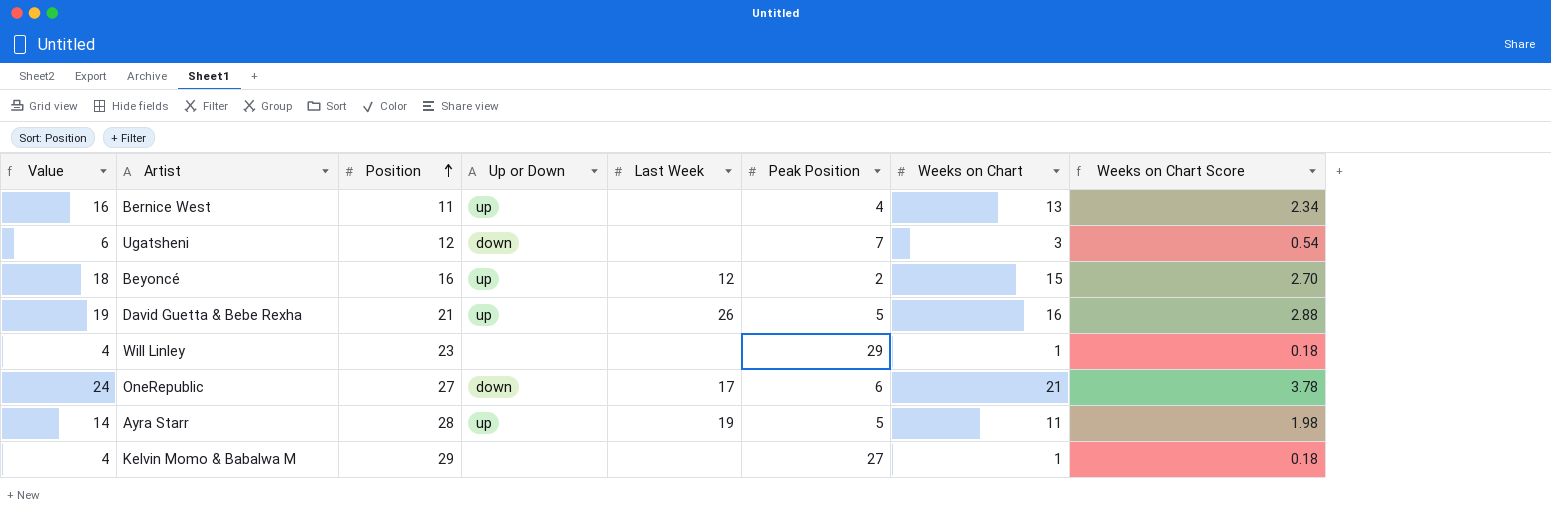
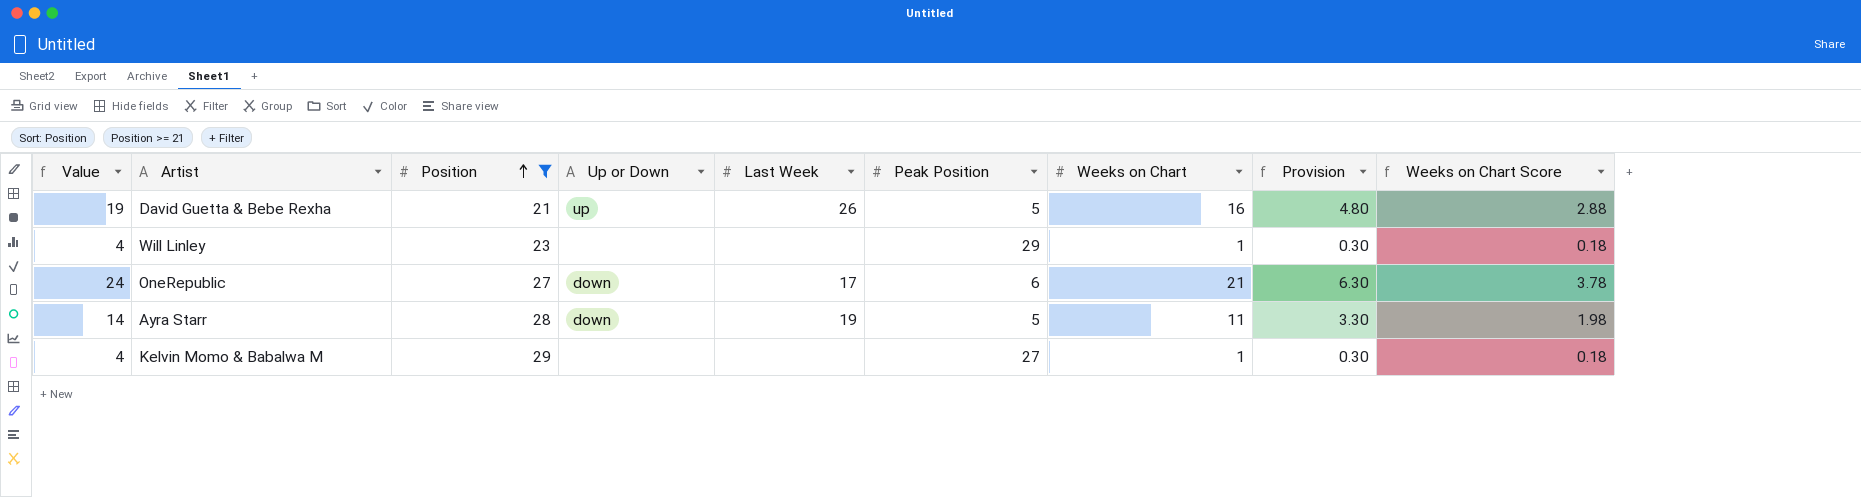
filter: none -> Position >= 21
column Provision | formula: none -> [Weeks on Chart] * 0.3
Ayra Starr | Up or Down: up -> down

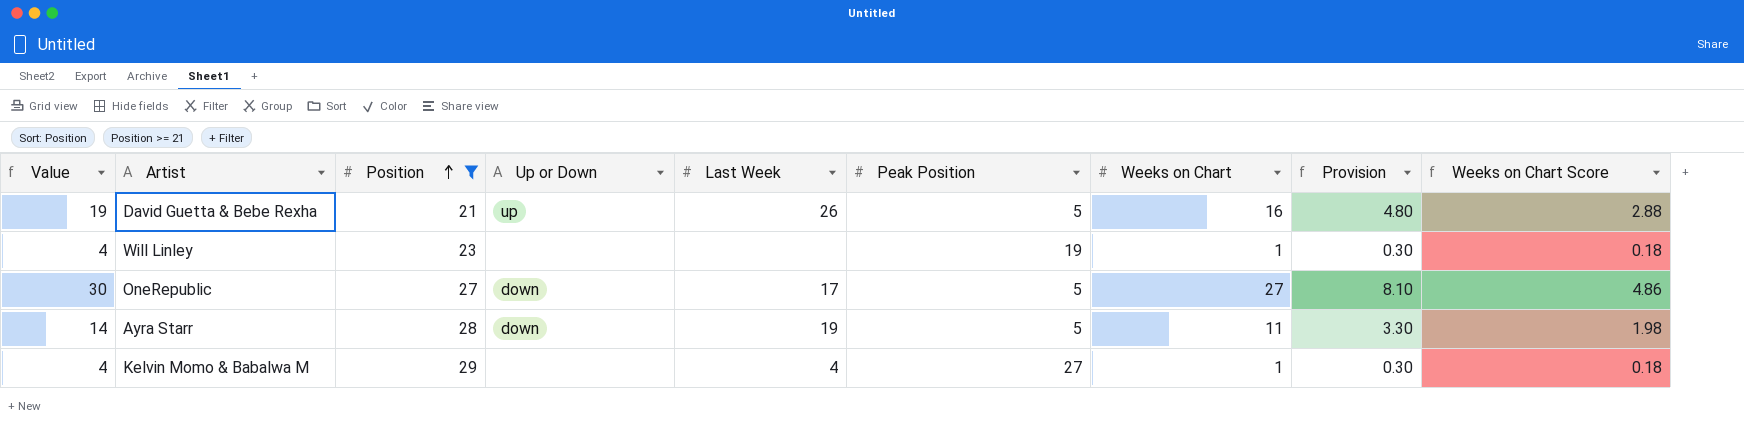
Will Linley | Peak Position: 29 -> 19
OneRepublic | Value: 24 -> 30
OneRepublic | Peak Position: 6 -> 5
OneRepublic | Weeks on Chart: 21 -> 27
OneRepublic | Provision: 6.30 -> 8.10
OneRepublic | Weeks on Chart Score: 3.78 -> 4.86
Kelvin Momo & Babalwa M | Last Week: none -> 4

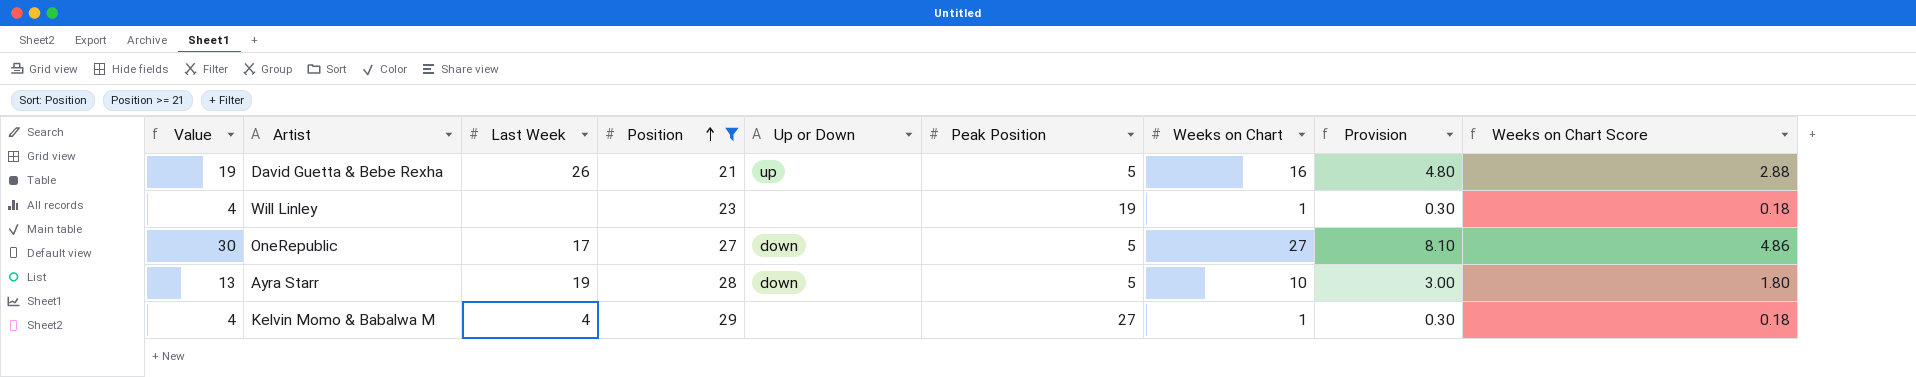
column Last Week | position: 5 -> 3
Ayra Starr | Value: 14 -> 13
Ayra Starr | Weeks on Chart: 11 -> 10
Ayra Starr | Provision: 3.30 -> 3.00
Ayra Starr | Weeks on Chart Score: 1.98 -> 1.80

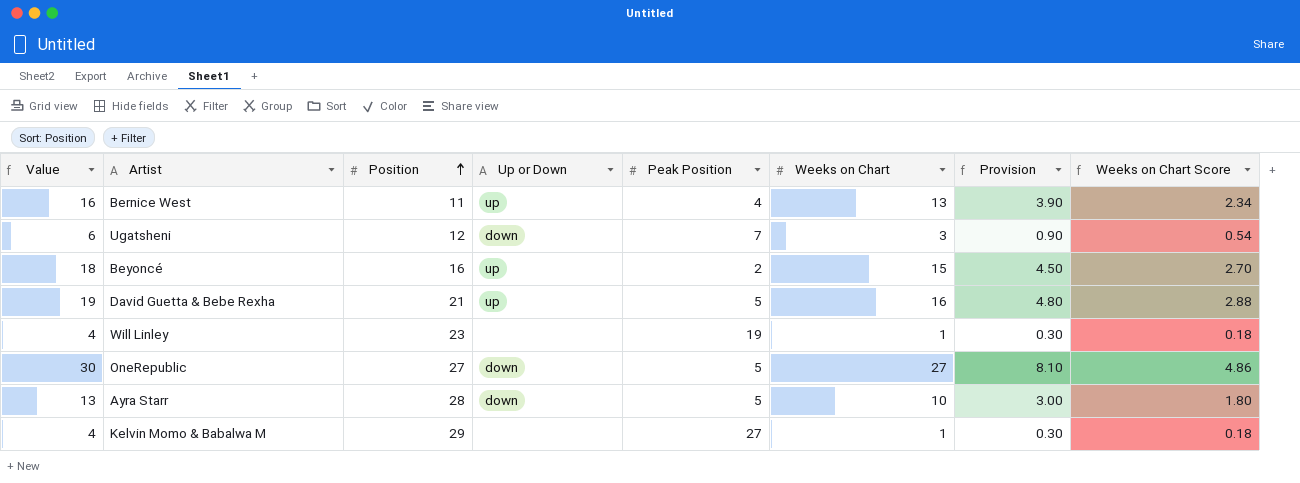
filter: Position >= 21 -> none
column Last Week | position: 3 -> none

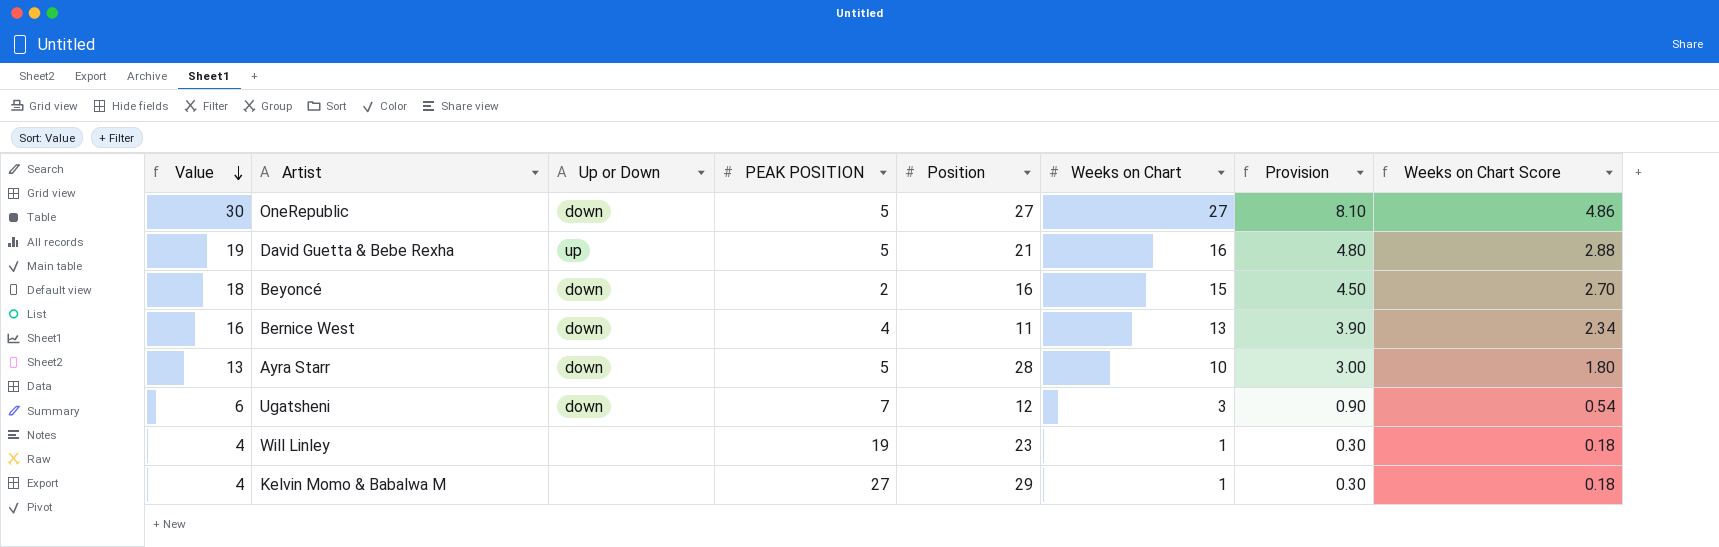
row order: Position ascending -> Value descending
column name: Peak Position -> PEAK POSITION
column Position | position: 3 -> 5
Beyoncé | Up or Down: up -> down
Bernice West | Up or Down: up -> down

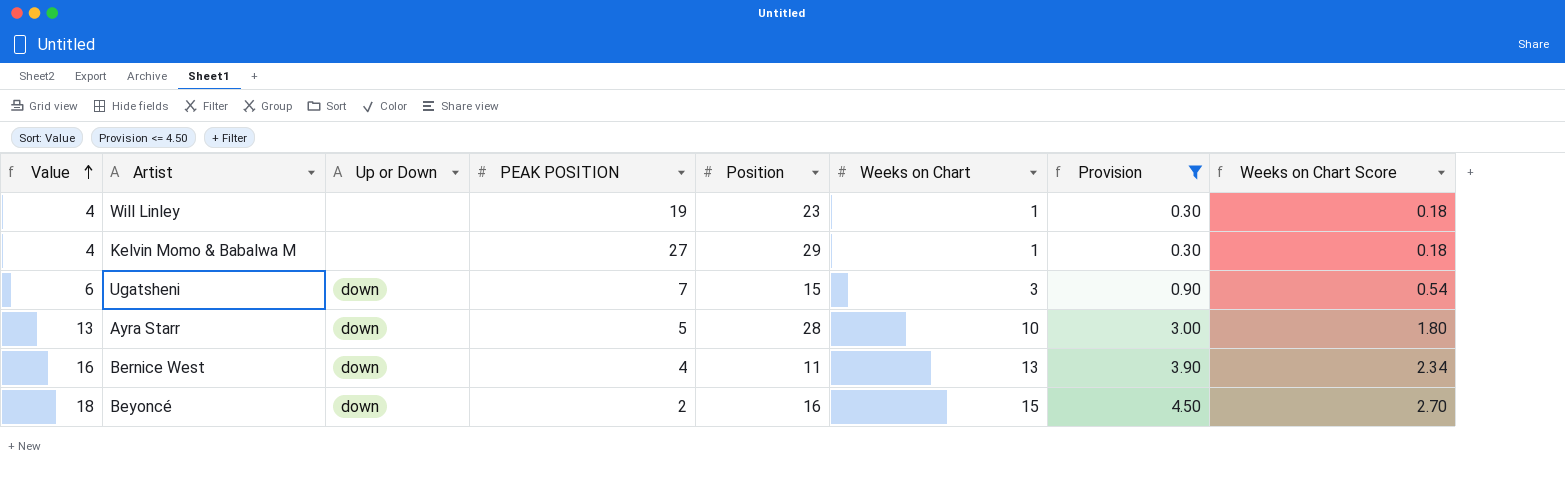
filter: none -> Provision <= 4.50
row order: Value descending -> Value ascending
Ugatsheni | Position: 12 -> 15

